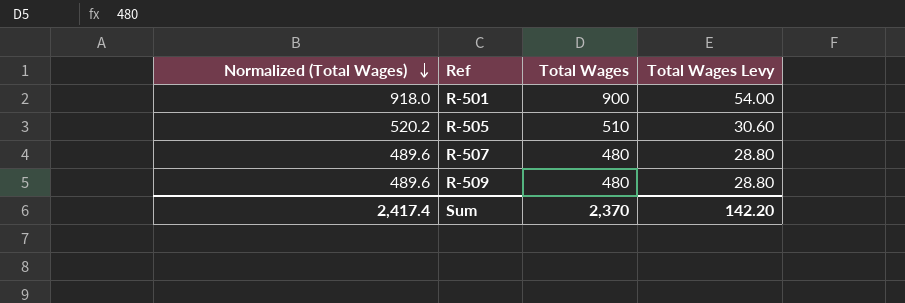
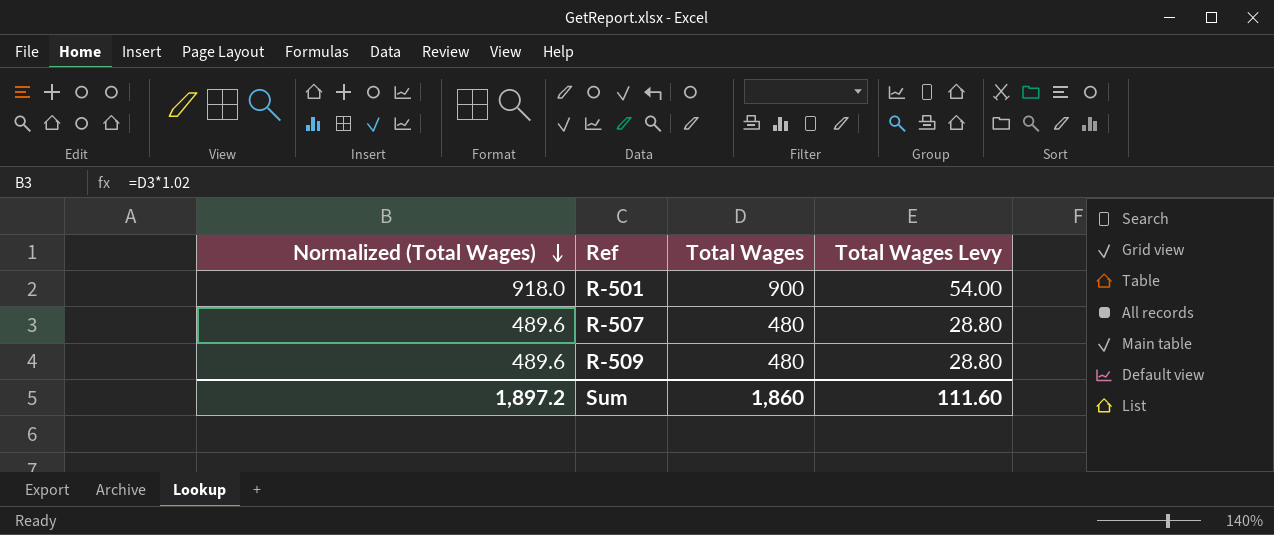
row R-505: 520.2 | 510 | 30.60 -> none
Sum | Normalized (Total Wages): 2,417.4 -> 1,897.2
Sum | Total Wages: 2,370 -> 1,860
Sum | Total Wages Levy: 142.20 -> 111.60

